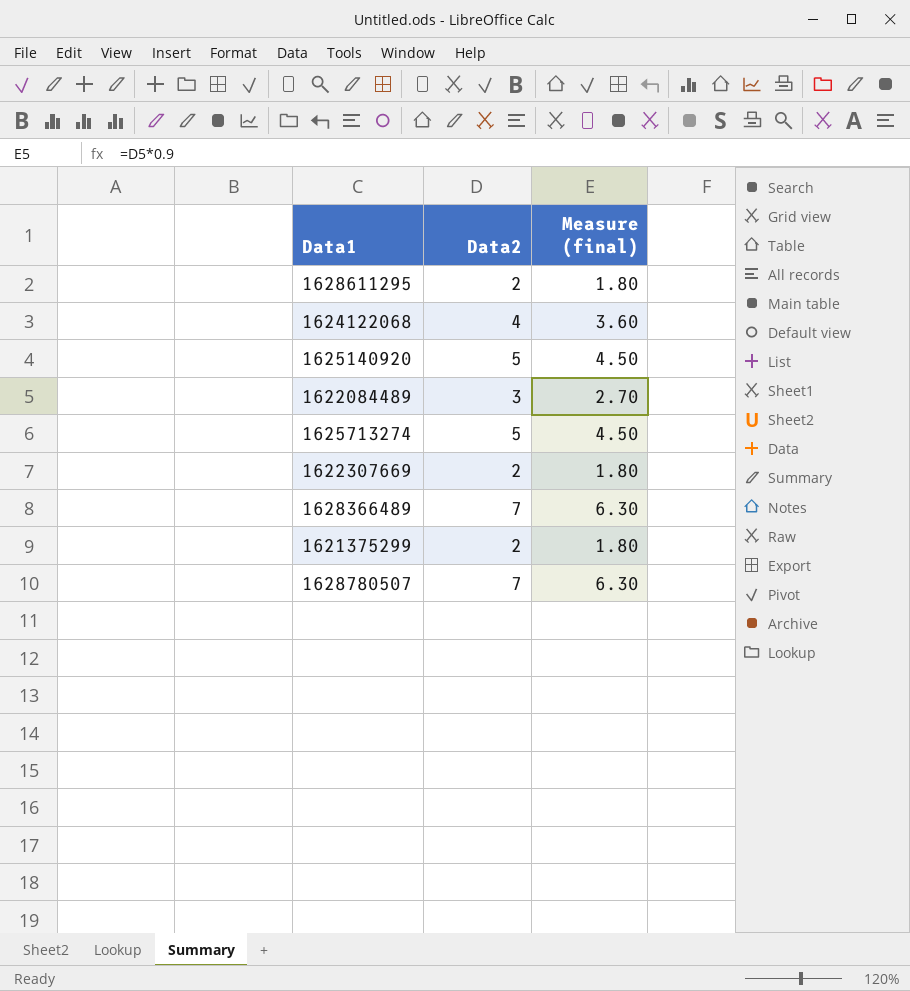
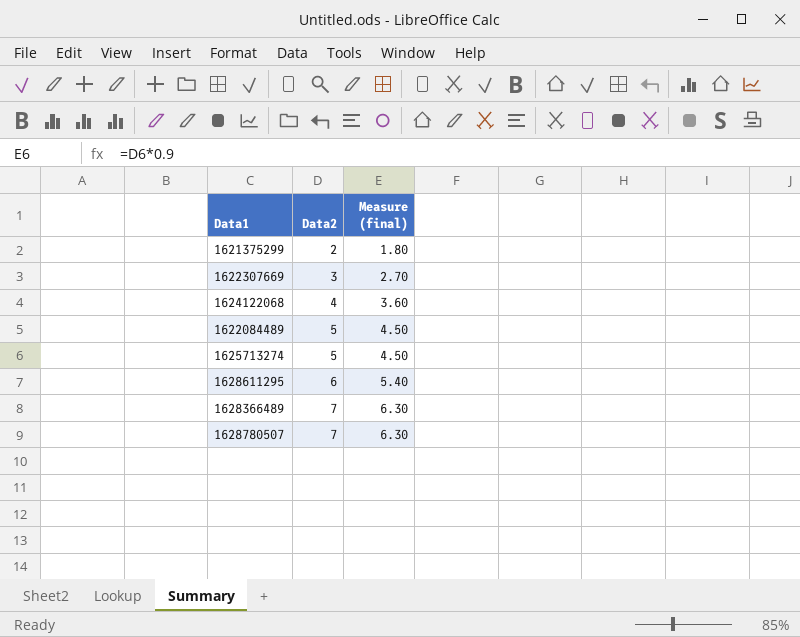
row order: none -> Data2 ascending
row 1625140920: 5 | 4.50 -> none
1622307669 | Data2: 2 -> 3
1622307669 | Measure (final): 1.80 -> 2.70
1622084489 | Data2: 3 -> 5
1622084489 | Measure (final): 2.70 -> 4.50
1628611295 | Data2: 2 -> 6
1628611295 | Measure (final): 1.80 -> 5.40

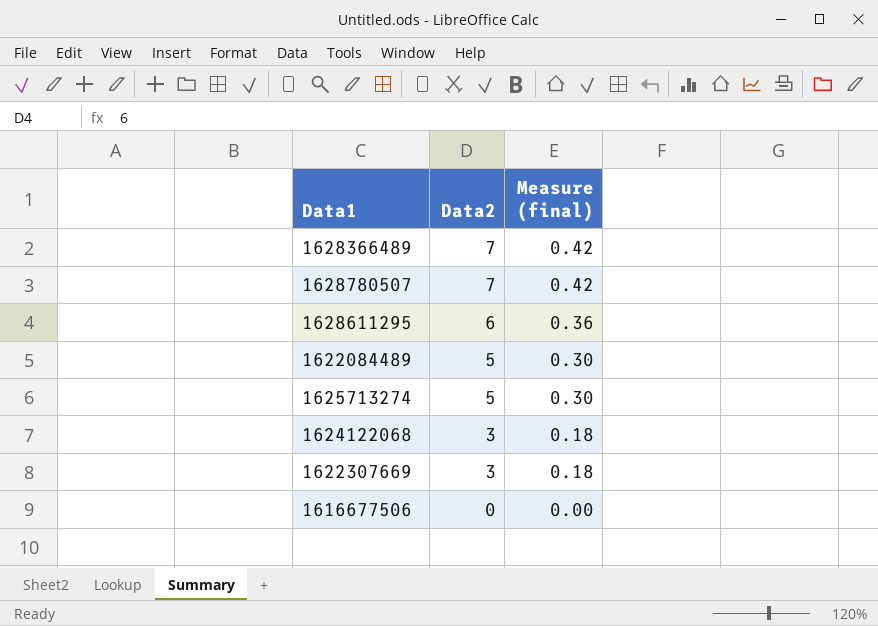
row order: Data2 ascending -> Data2 descending
column Measure (final) | formula: [Data2] * 0.9 -> [Data2] * 0.06
row 1621375299: 2 | 1.80 -> none
1624122068 | Data2: 4 -> 3
row 1616677506: none -> 0 | 0.00

